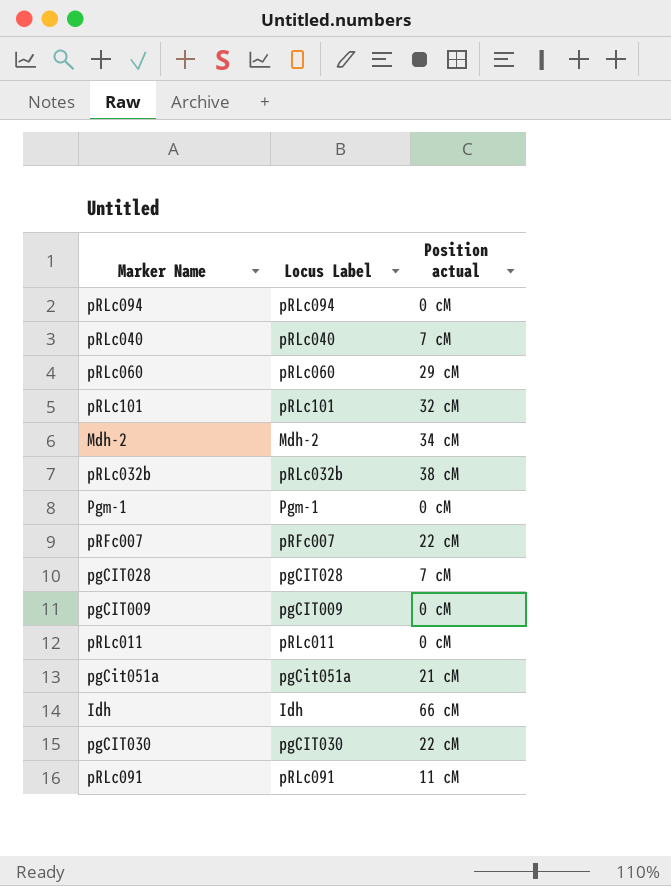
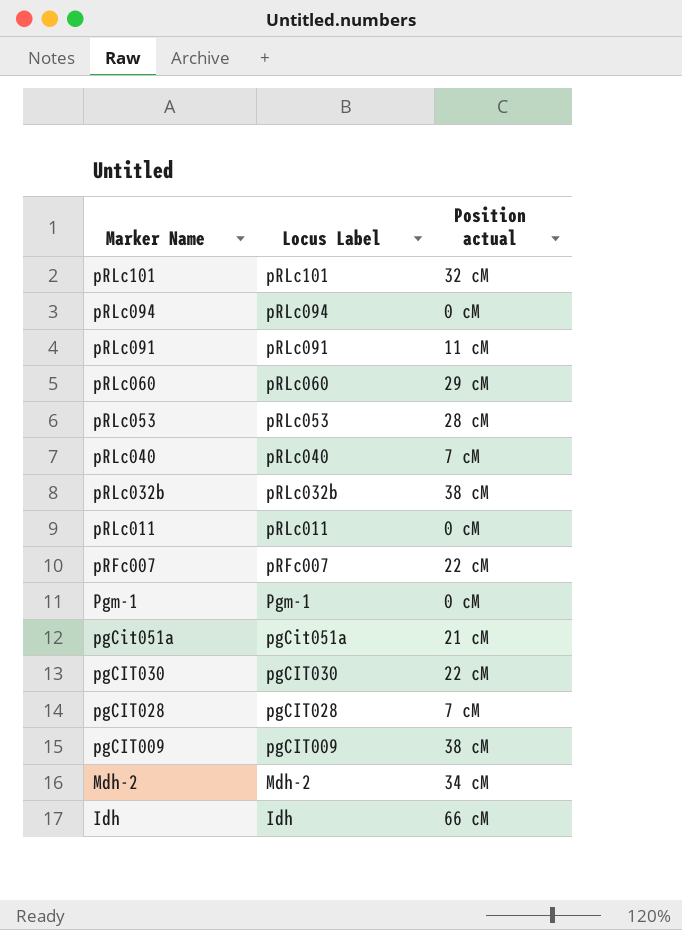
row order: none -> Marker Name descending
row pRLc053: none -> pRLc053 | 28 cM
pgCIT009 | Position actual: 0 cM -> 38 cM

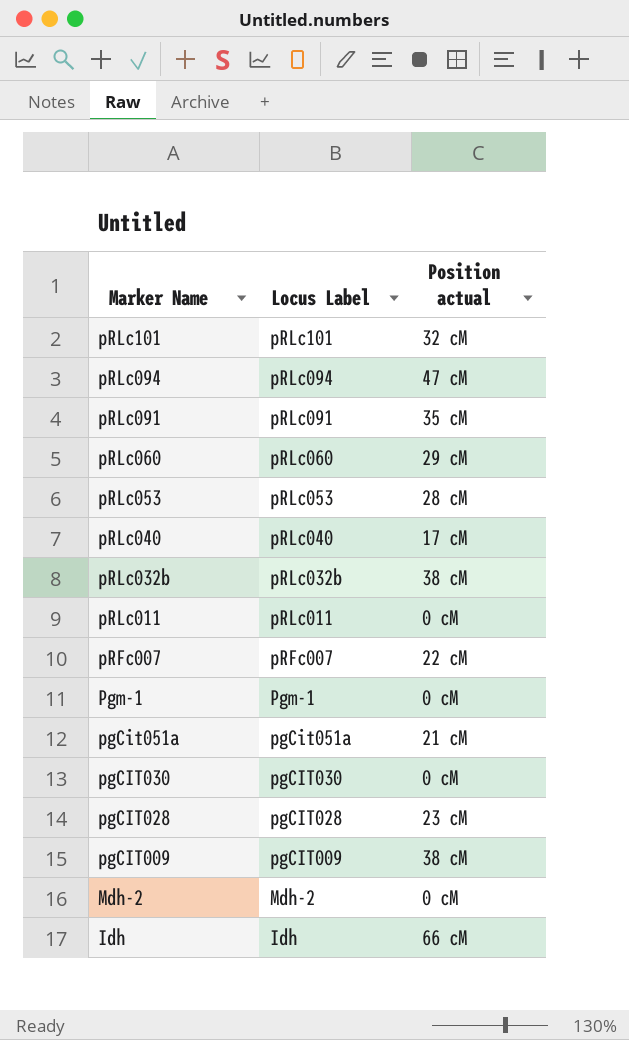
pRLc094 | Position actual: 0 cM -> 47 cM
pRLc091 | Position actual: 11 cM -> 35 cM
pRLc040 | Position actual: 7 cM -> 17 cM
pgCIT030 | Position actual: 22 cM -> 0 cM
pgCIT028 | Position actual: 7 cM -> 23 cM
Mdh-2 | Position actual: 34 cM -> 0 cM

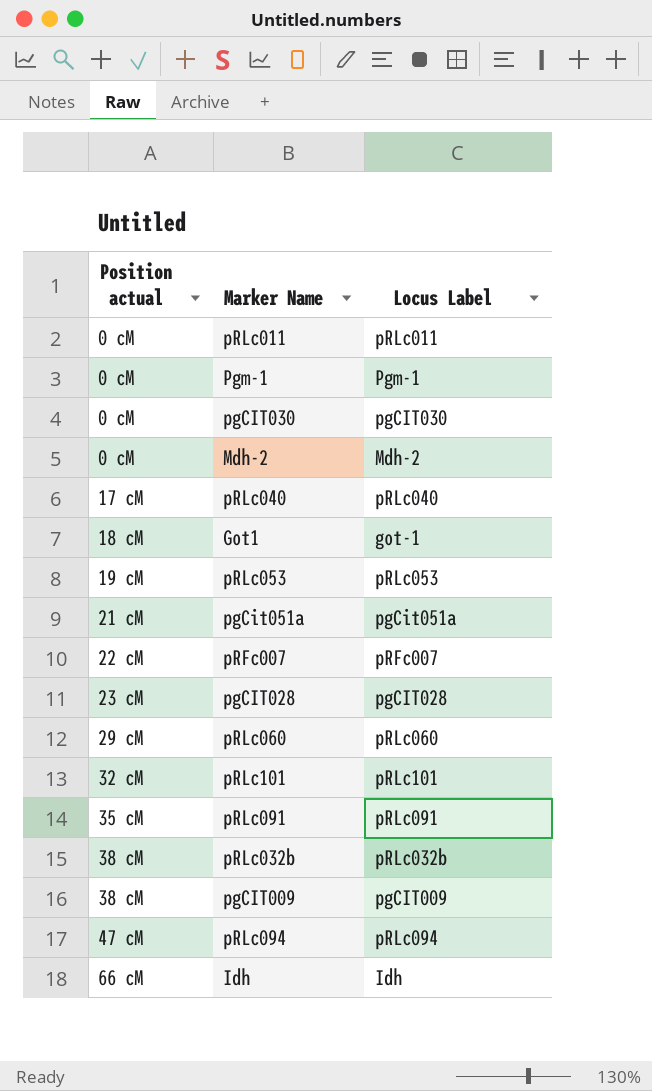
row order: Marker Name descending -> Position actual ascending
column Position actual | position: 3 -> 1
row Got1: none -> 18 cM | got-1
pRLc053 | Position actual: 28 cM -> 19 cM

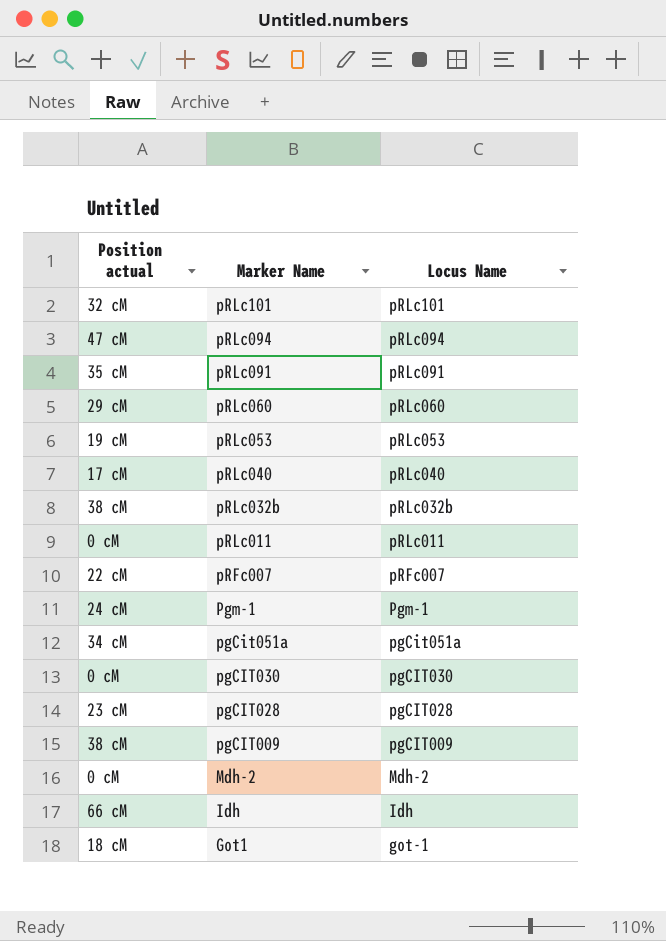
row order: Position actual ascending -> Marker Name descending
column name: Locus Label -> Locus Name
Pgm-1 | Position actual: 0 cM -> 24 cM
pgCit051a | Position actual: 21 cM -> 34 cM

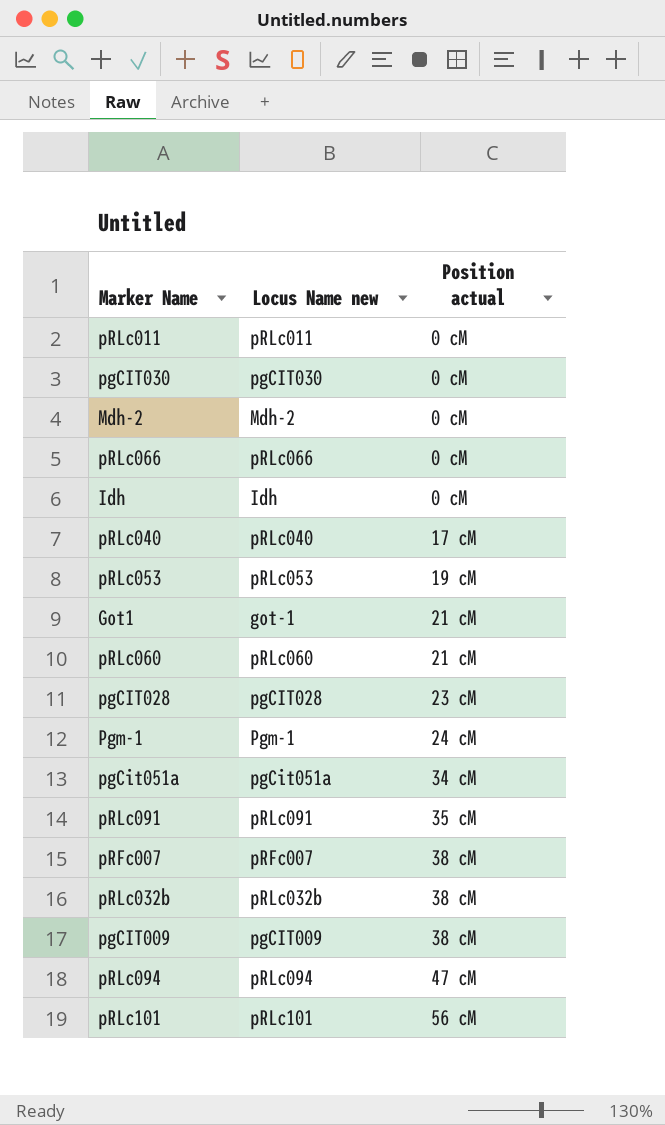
row order: Marker Name descending -> Position actual ascending
column name: Locus Name -> Locus Name new
column Position actual | position: 1 -> 3
row pRLc066: none -> pRLc066 | 0 cM
Idh | Position actual: 66 cM -> 0 cM
Got1 | Position actual: 18 cM -> 21 cM
pRLc060 | Position actual: 29 cM -> 21 cM
pRFc007 | Position actual: 22 cM -> 38 cM
pRLc101 | Position actual: 32 cM -> 56 cM

